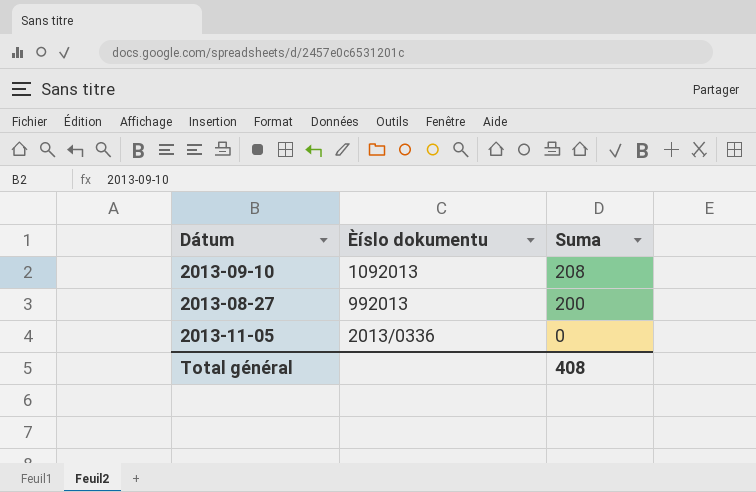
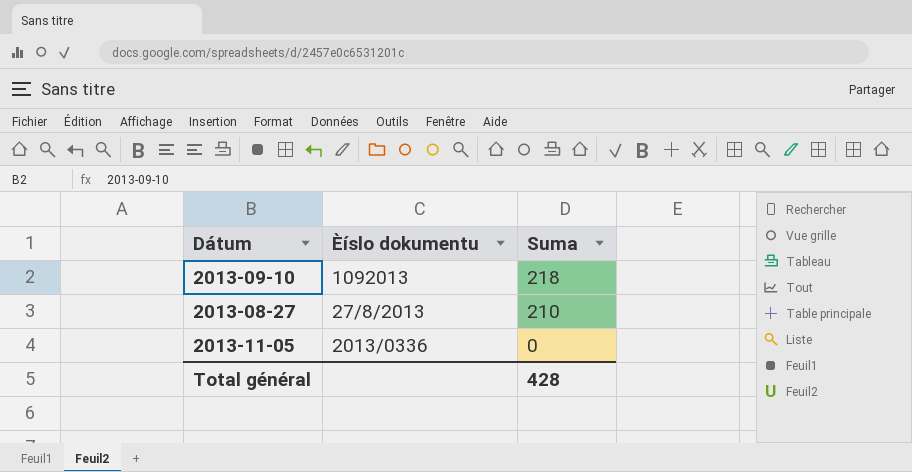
2013-09-10 | Suma: 208 -> 218
2013-08-27 | Èíslo dokumentu: 992013 -> 27/8/2013
2013-08-27 | Suma: 200 -> 210
Total général | Suma: 408 -> 428

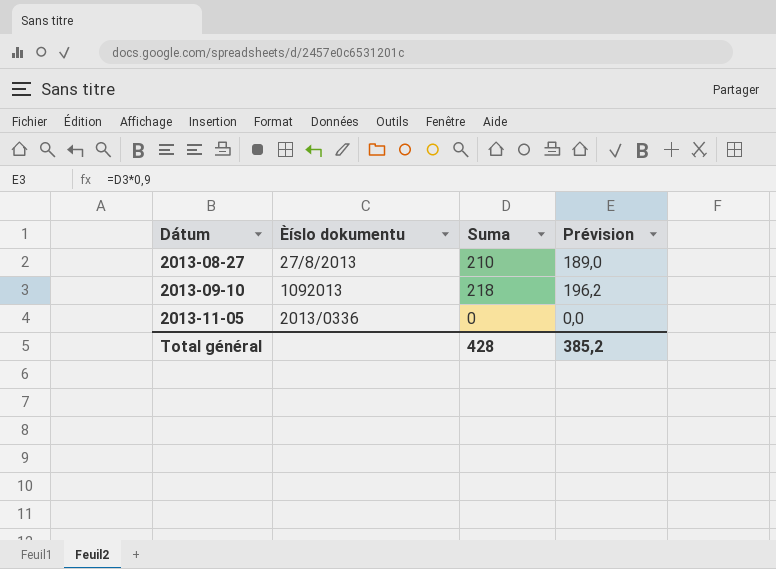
row order: Suma descending -> Dátum ascending
column Prévision | formula: none -> [Suma] * 0,9

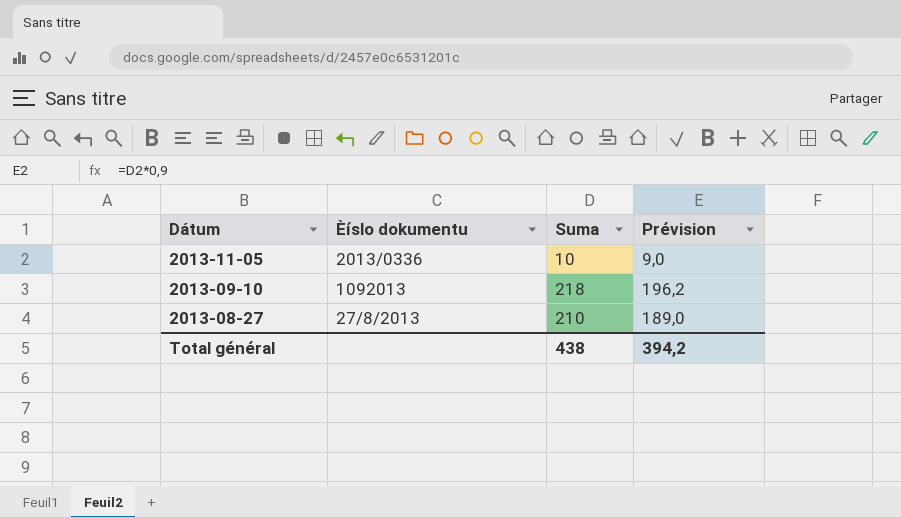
row order: Dátum ascending -> Dátum descending
2013-11-05 | Suma: 0 -> 10
2013-11-05 | Prévision: 0,0 -> 9,0
Total général | Suma: 428 -> 438
Total général | Prévision: 385,2 -> 394,2

